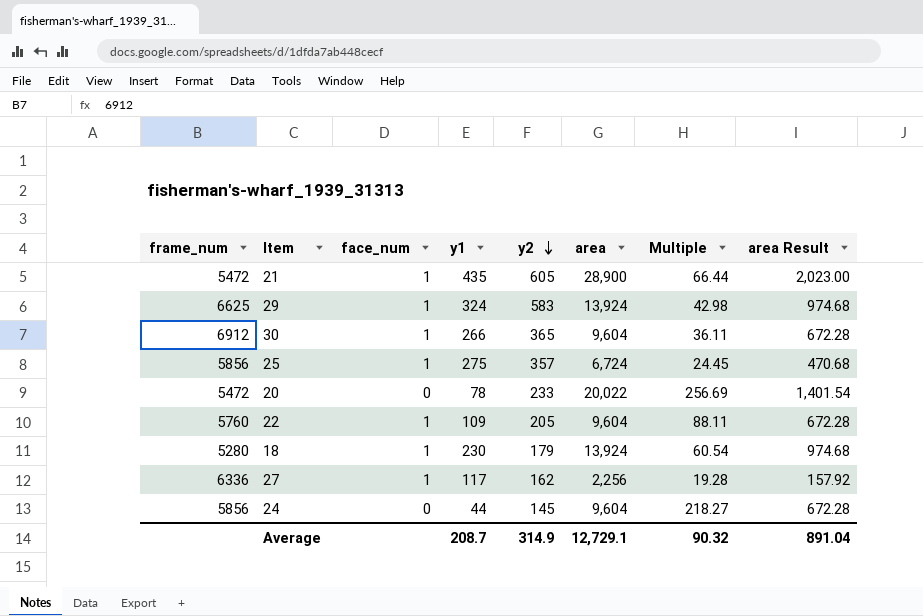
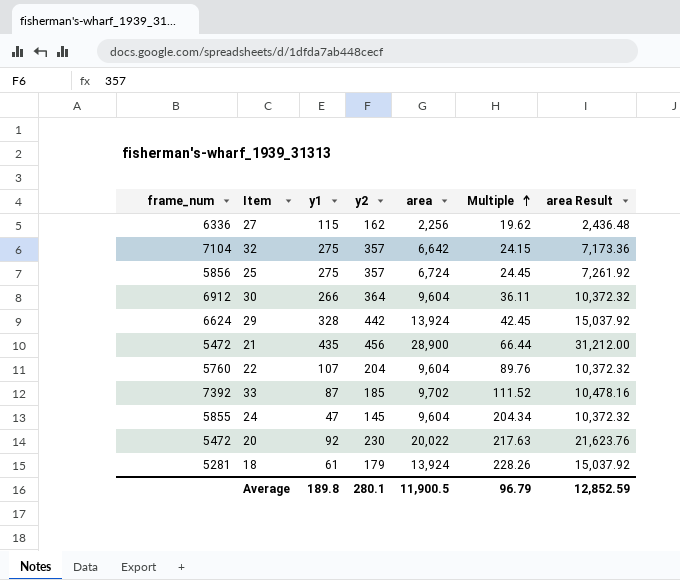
row order: y2 descending -> Multiple ascending
column face_num | position: 3 -> none
column area Result | formula: [area] * 0.07 -> [area] * 1.08
27 | y1: 117 -> 115
27 | Multiple: 19.28 -> 19.62
row 32: none -> 7104 | 275 | 357 | 6,642 | 24.15 | 7,173.36
30 | y2: 365 -> 364
29 | frame_num: 6625 -> 6624
29 | y1: 324 -> 328
29 | y2: 583 -> 442
29 | Multiple: 42.98 -> 42.45
21 | y2: 605 -> 456
22 | y1: 109 -> 107
22 | y2: 205 -> 204
22 | Multiple: 88.11 -> 89.76
row 33: none -> 7392 | 87 | 185 | 9,702 | 111.52 | 10,478.16
24 | frame_num: 5856 -> 5855
24 | y1: 44 -> 47
24 | Multiple: 218.27 -> 204.34
20 | y1: 78 -> 92
20 | y2: 233 -> 230
20 | Multiple: 256.69 -> 217.63
18 | frame_num: 5280 -> 5281
18 | y1: 230 -> 61
18 | Multiple: 60.54 -> 228.26
Average | y1: 208.7 -> 189.8
Average | y2: 314.9 -> 280.1
Average | area: 12,729.1 -> 11,900.5
Average | Multiple: 90.32 -> 96.79
Average | area Result: 891.04 -> 12,852.59

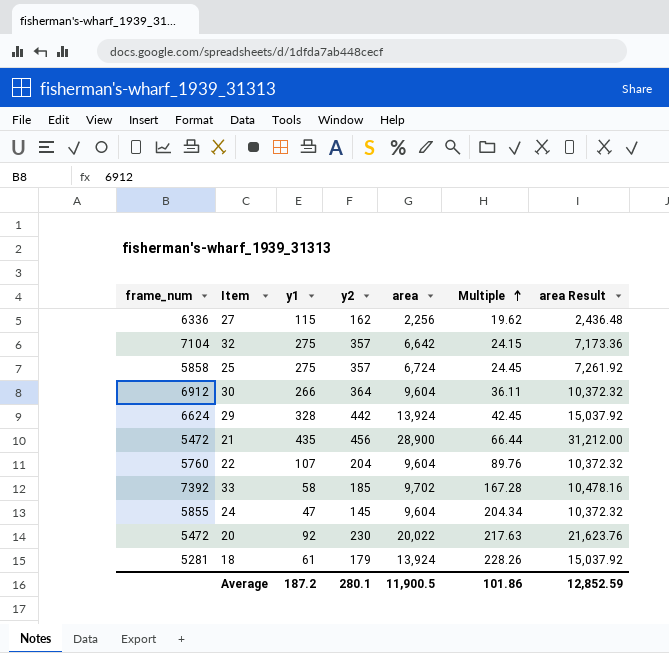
25 | frame_num: 5856 -> 5858
33 | y1: 87 -> 58
33 | Multiple: 111.52 -> 167.28
Average | y1: 189.8 -> 187.2
Average | Multiple: 96.79 -> 101.86

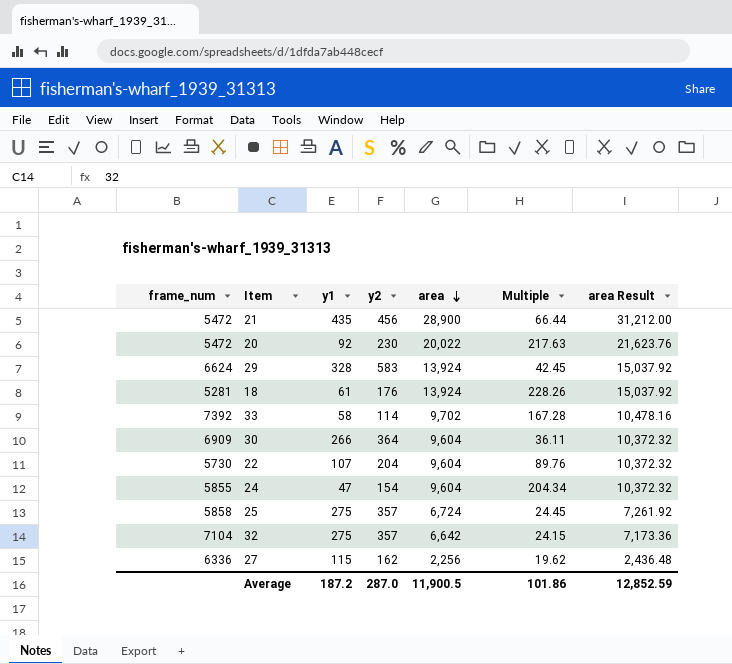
row order: Multiple ascending -> area descending
29 | y2: 442 -> 583
18 | y2: 179 -> 176
33 | y2: 185 -> 114
30 | frame_num: 6912 -> 6909
22 | frame_num: 5760 -> 5730
24 | y2: 145 -> 154
Average | y2: 280.1 -> 287.0

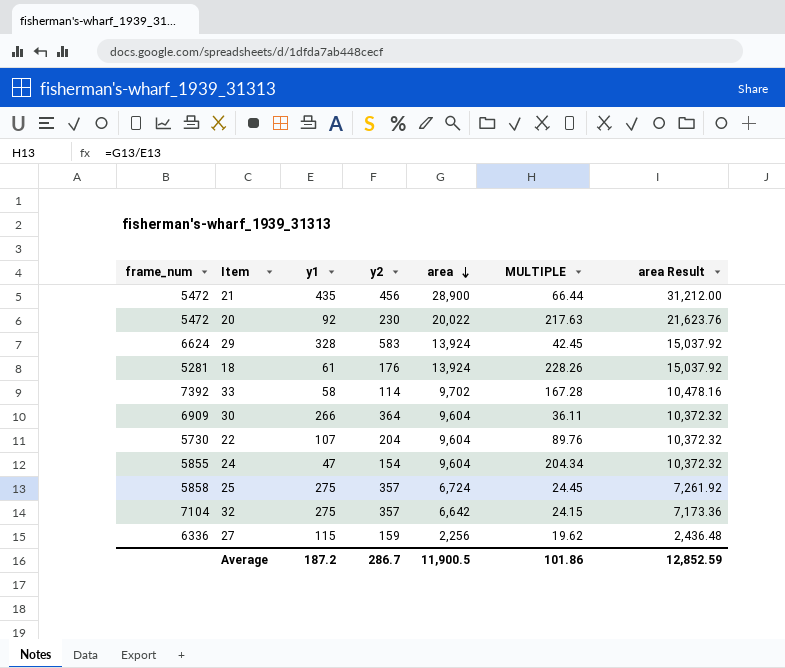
column name: Multiple -> MULTIPLE
27 | y2: 162 -> 159
Average | y2: 287.0 -> 286.7

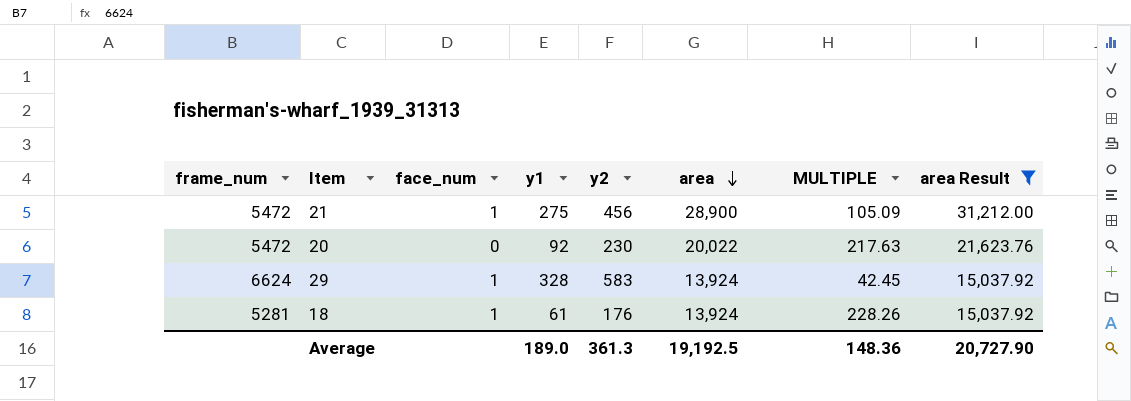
filter: none -> area Result >= 15,037.92
column face_num | position: none -> 3
21 | y1: 435 -> 275
21 | MULTIPLE: 66.44 -> 105.09
Average | y1: 187.2 -> 189.0
Average | y2: 286.7 -> 361.3
Average | area: 11,900.5 -> 19,192.5
Average | MULTIPLE: 101.86 -> 148.36
Average | area Result: 12,852.59 -> 20,727.90

